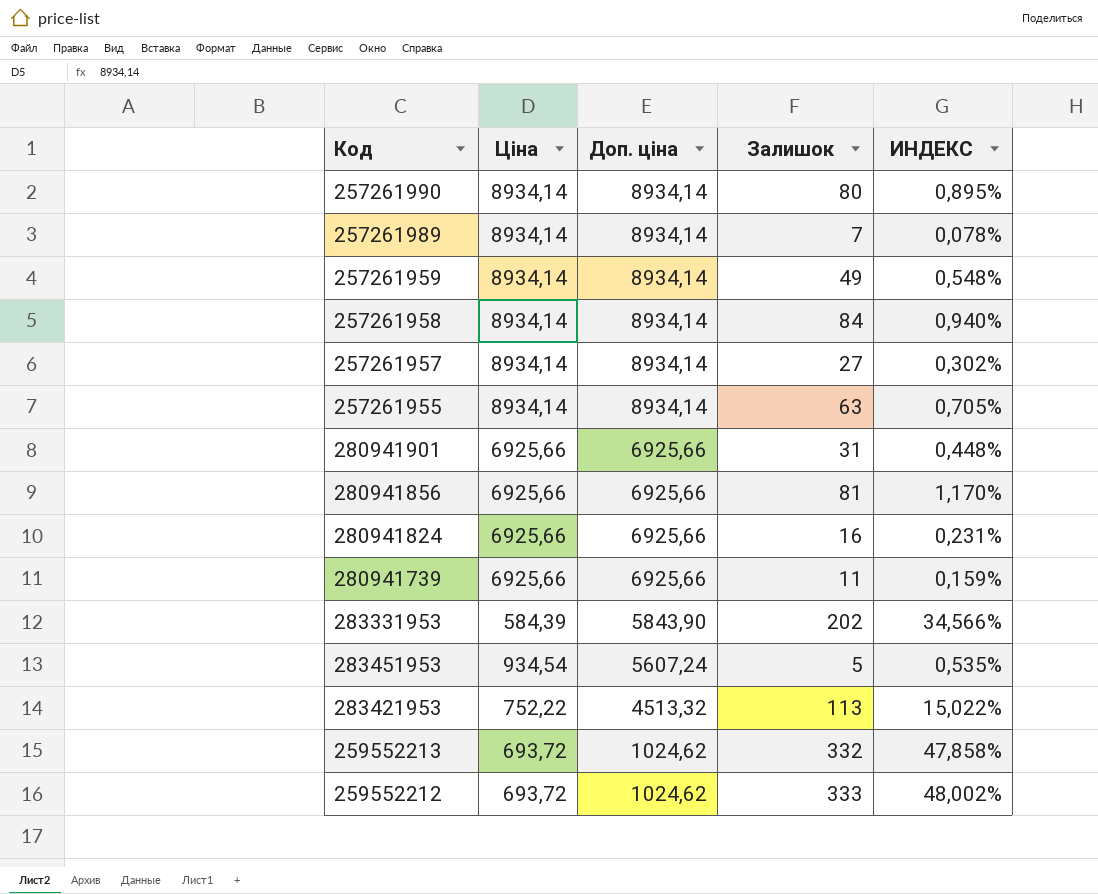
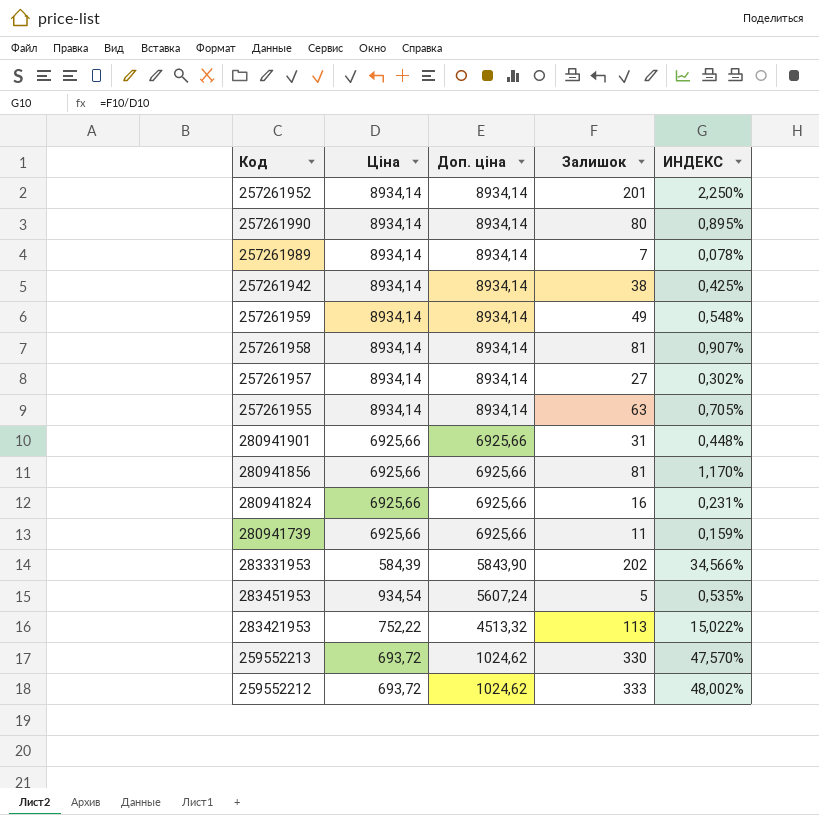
row 257261952: none -> 8934,14 | 8934,14 | 201 | 2,250%
row 257261942: none -> 8934,14 | 8934,14 | 38 | 0,425%
257261958 | Залишок: 84 -> 81
257261958 | ИНДЕКС: 0,940% -> 0,907%
259552213 | Залишок: 332 -> 330
259552213 | ИНДЕКС: 47,858% -> 47,570%

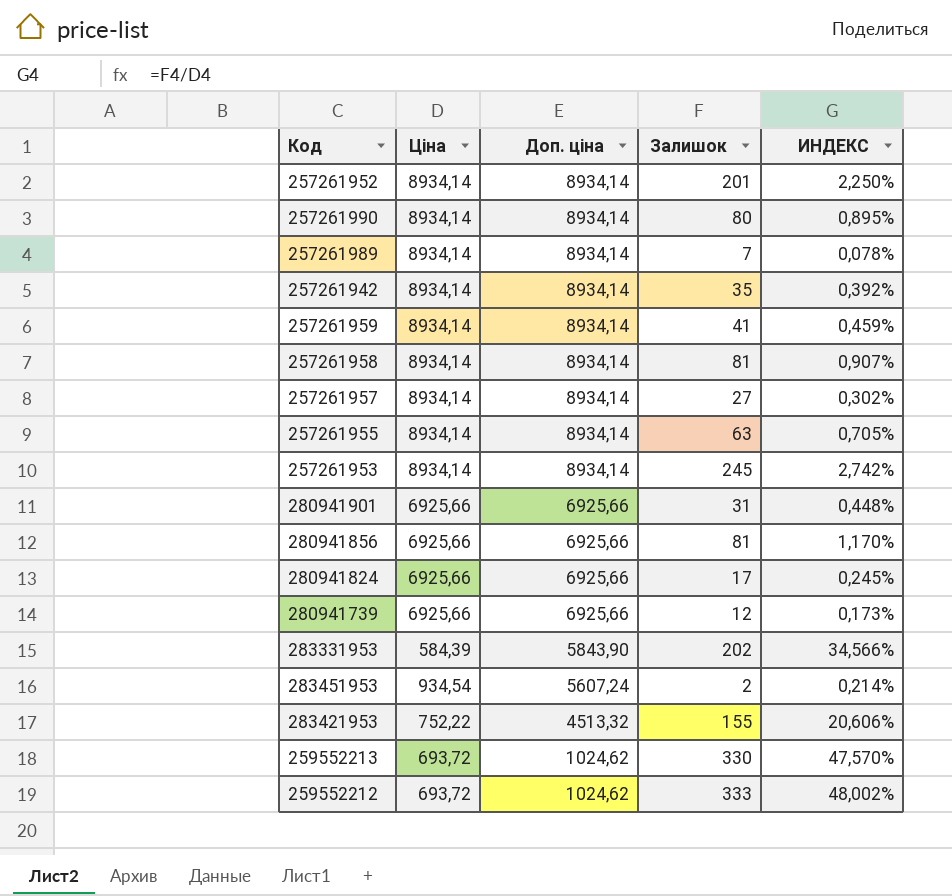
257261942 | Залишок: 38 -> 35
257261942 | ИНДЕКС: 0,425% -> 0,392%
257261959 | Залишок: 49 -> 41
257261959 | ИНДЕКС: 0,548% -> 0,459%
row 257261953: none -> 8934,14 | 8934,14 | 245 | 2,742%
280941824 | Залишок: 16 -> 17
280941824 | ИНДЕКС: 0,231% -> 0,245%
280941739 | Залишок: 11 -> 12
280941739 | ИНДЕКС: 0,159% -> 0,173%
283451953 | Залишок: 5 -> 2
283451953 | ИНДЕКС: 0,535% -> 0,214%
283421953 | Залишок: 113 -> 155
283421953 | ИНДЕКС: 15,022% -> 20,606%

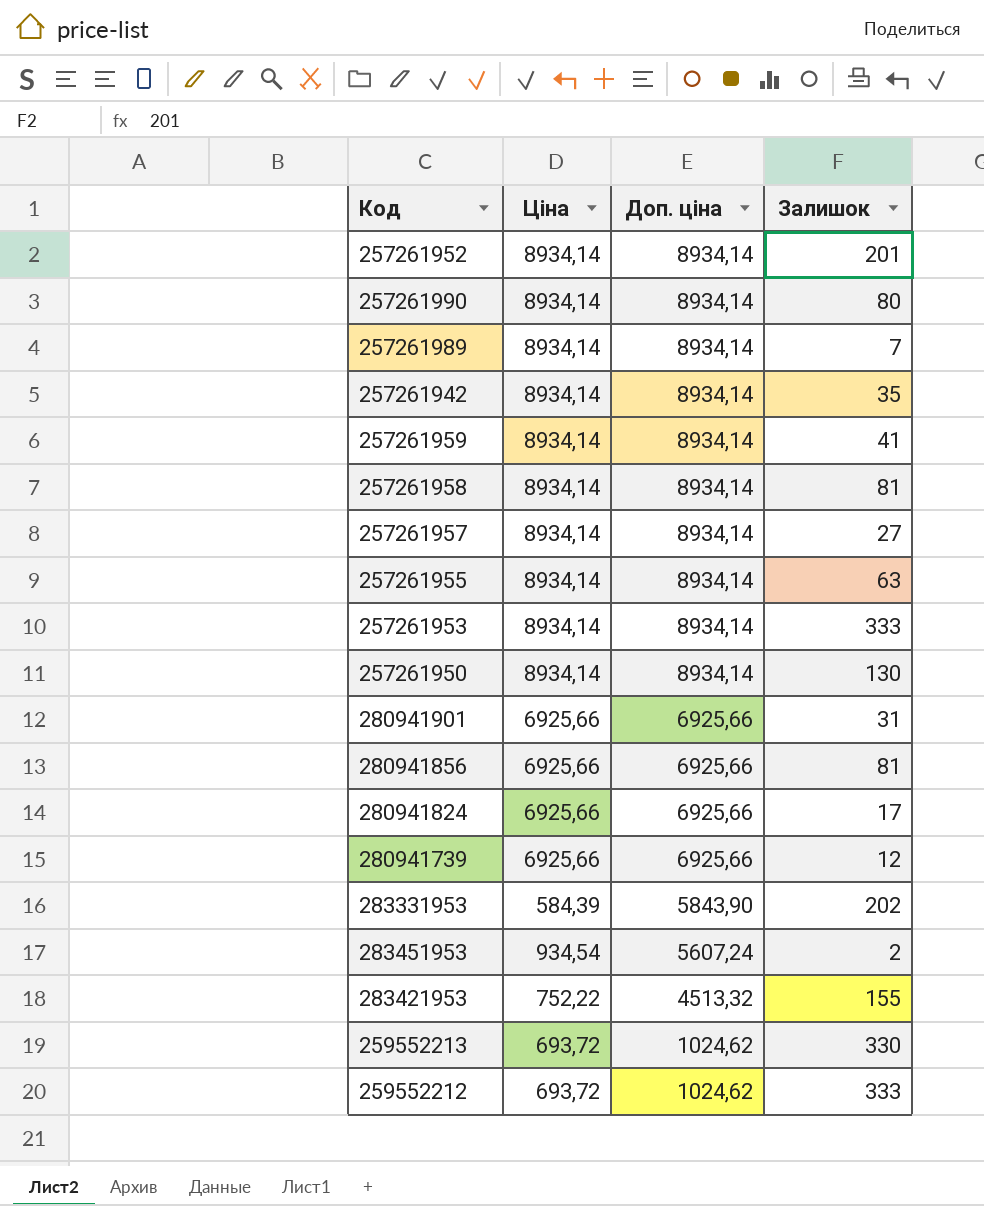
column ИНДЕКС | formula: [Залишок] / [Ціна] -> none
257261953 | Залишок: 245 -> 333
row 257261950: none -> 8934,14 | 8934,14 | 130

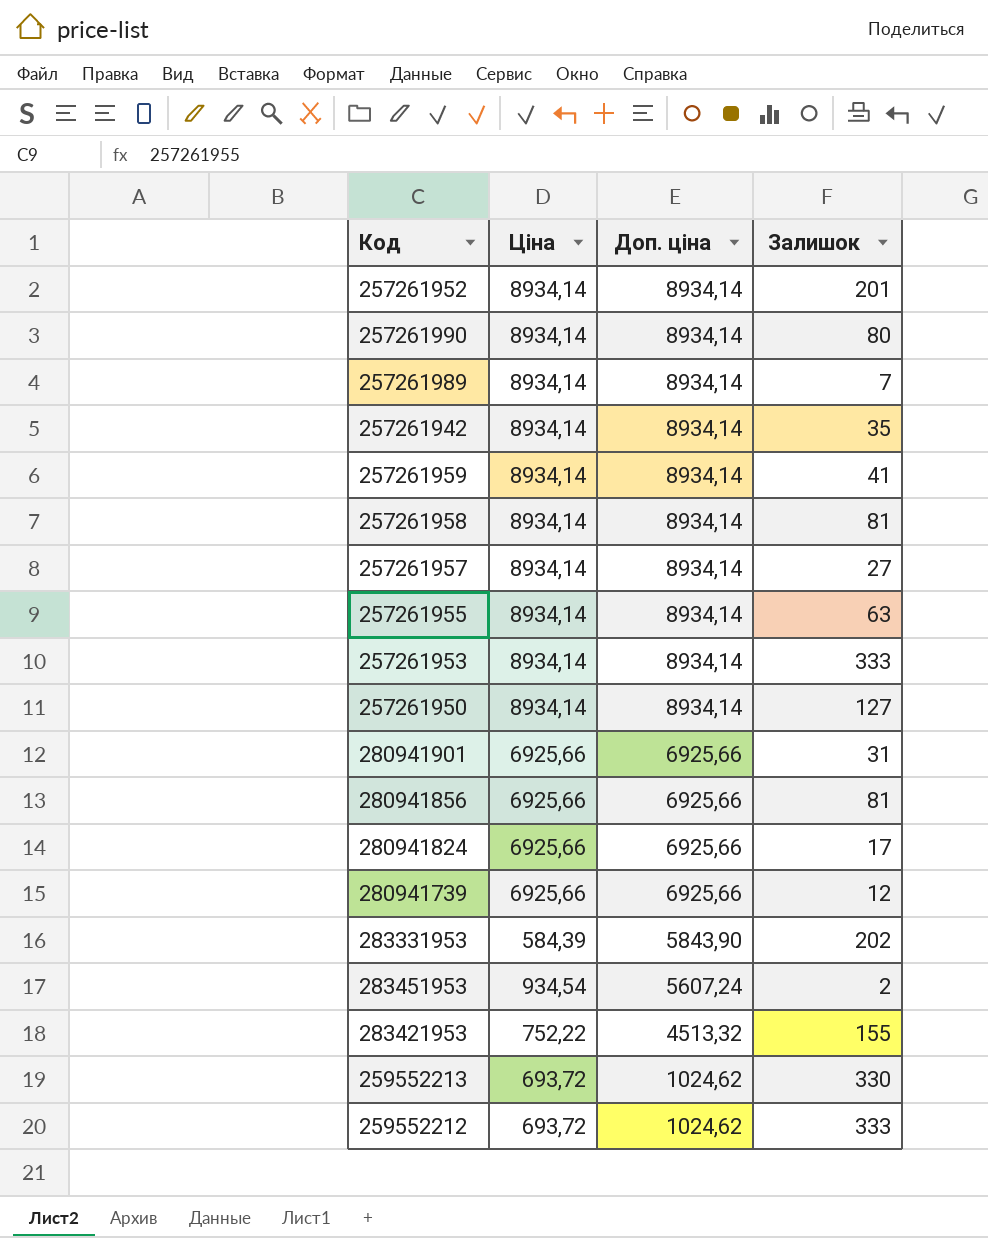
257261950 | Залишок: 130 -> 127

